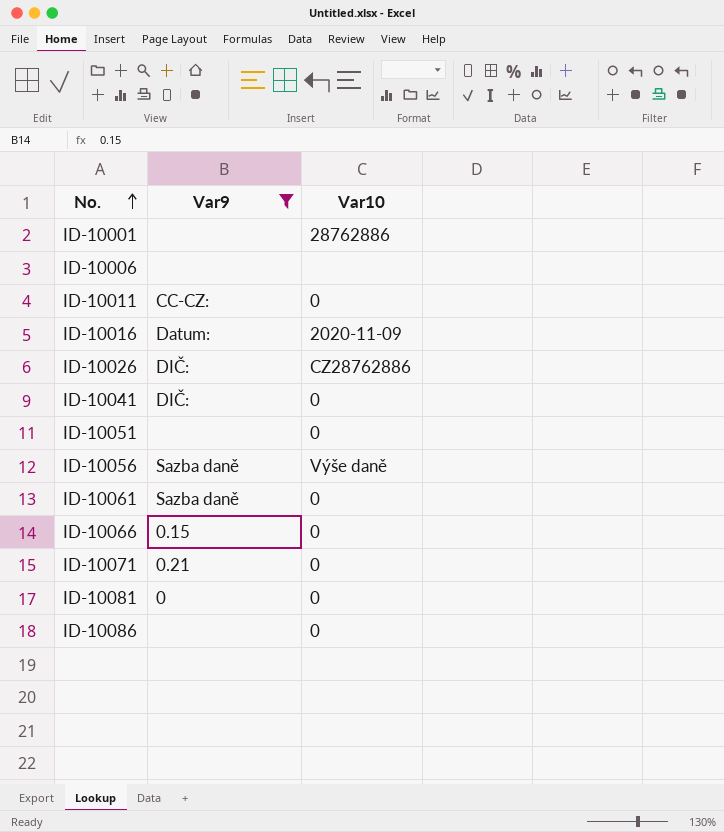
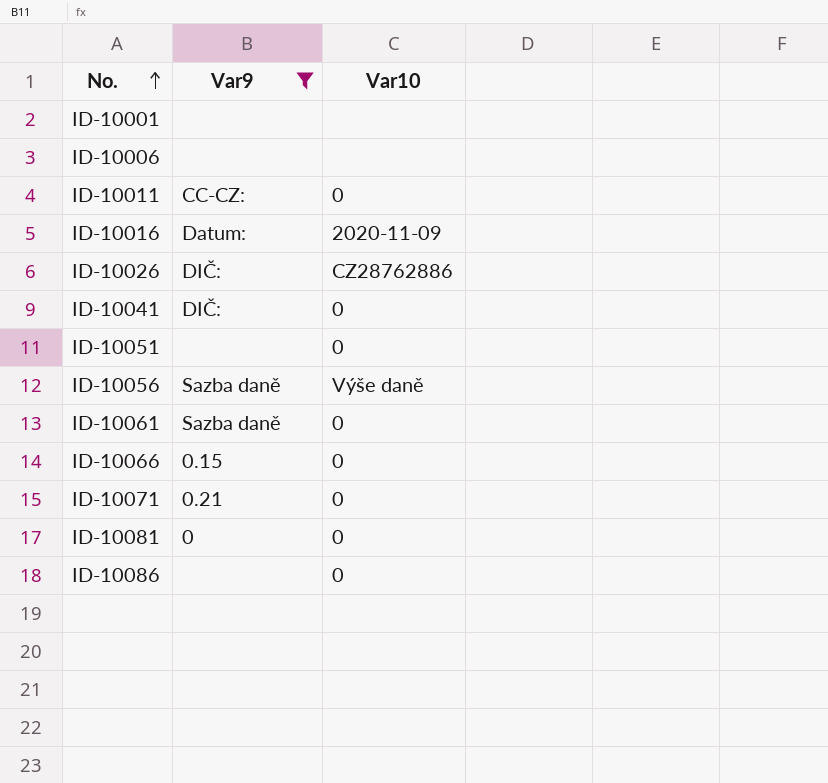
ID-10001 | Var10: 28762886 -> none

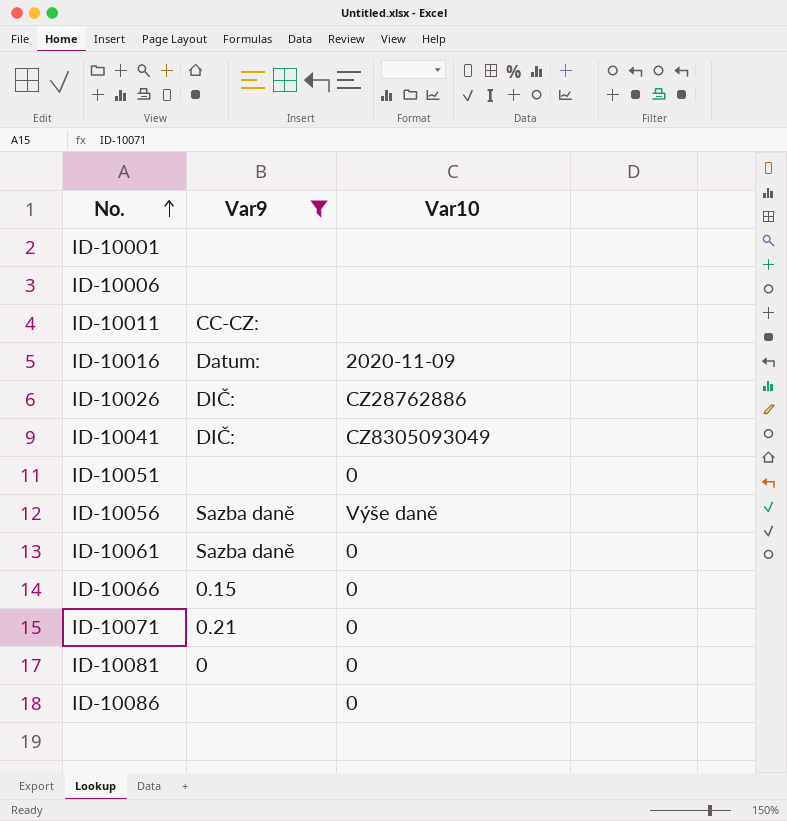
ID-10011 | Var10: 0 -> none
ID-10041 | Var10: 0 -> CZ8305093049

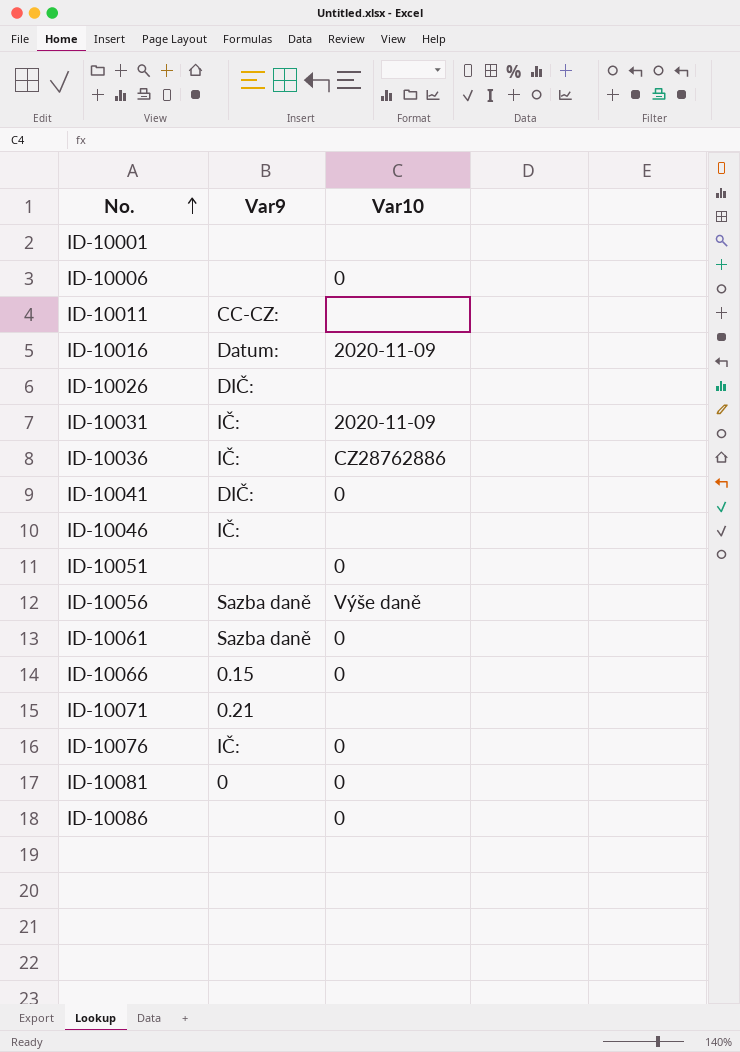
filter: Var9 != IČ: -> none
ID-10006 | Var10: none -> 0
ID-10026 | Var10: CZ28762886 -> none
ID-10041 | Var10: CZ8305093049 -> 0
ID-10071 | Var10: 0 -> none

